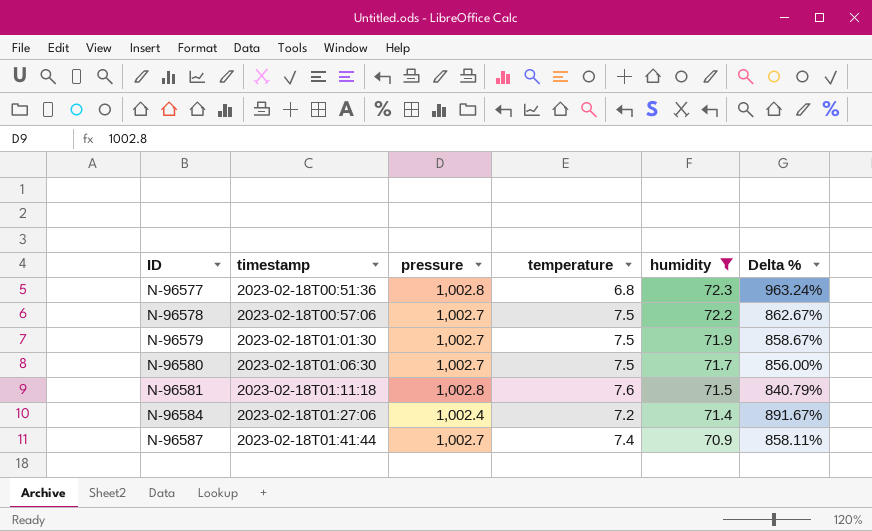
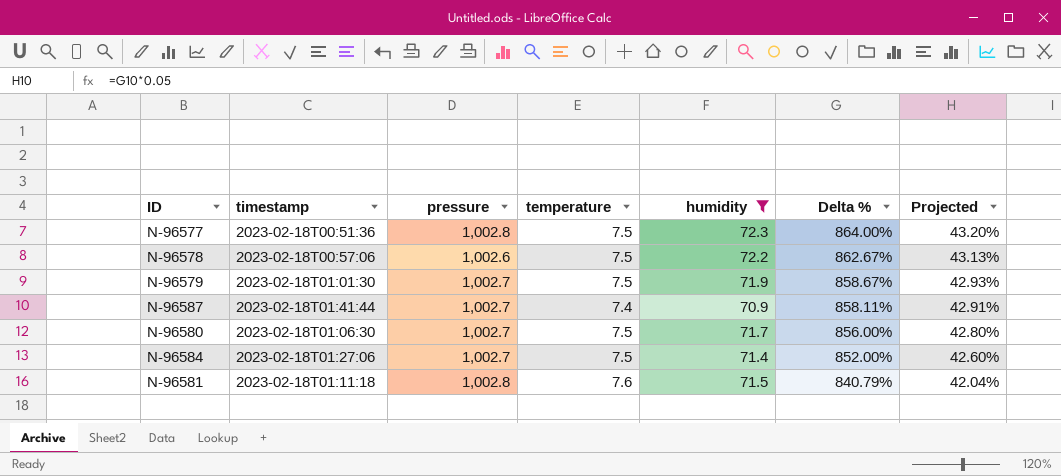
row order: ID ascending -> Delta % descending
column Projected | formula: none -> [Delta %] * 0.05
N-96577 | temperature: 6.8 -> 7.5
N-96577 | Delta %: 963.24% -> 864.00%
N-96578 | pressure: 1,002.7 -> 1,002.6
N-96584 | pressure: 1,002.4 -> 1,002.7
N-96584 | temperature: 7.2 -> 7.5
N-96584 | Delta %: 891.67% -> 852.00%

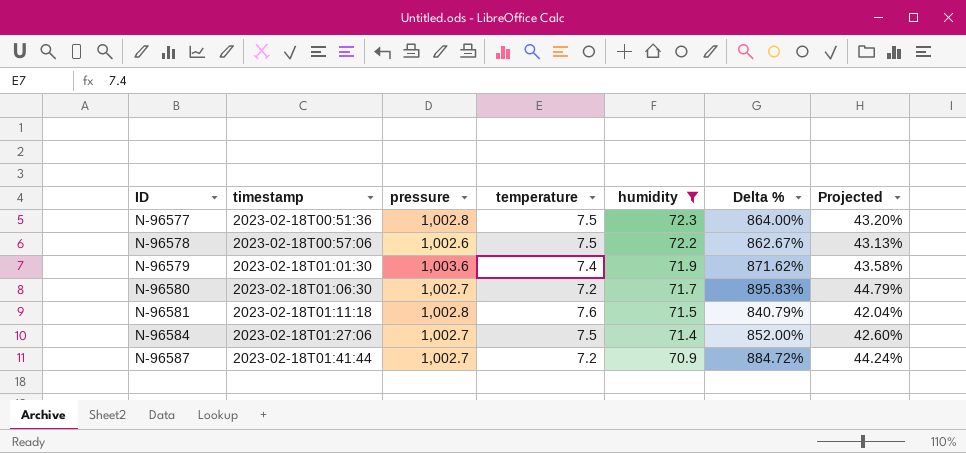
row order: Delta % descending -> ID ascending
N-96579 | pressure: 1,002.7 -> 1,003.6
N-96579 | temperature: 7.5 -> 7.4
N-96579 | Delta %: 858.67% -> 871.62%
N-96579 | Projected: 42.93% -> 43.58%
N-96580 | temperature: 7.5 -> 7.2
N-96580 | Delta %: 856.00% -> 895.83%
N-96580 | Projected: 42.80% -> 44.79%
N-96587 | temperature: 7.4 -> 7.2
N-96587 | Delta %: 858.11% -> 884.72%
N-96587 | Projected: 42.91% -> 44.24%

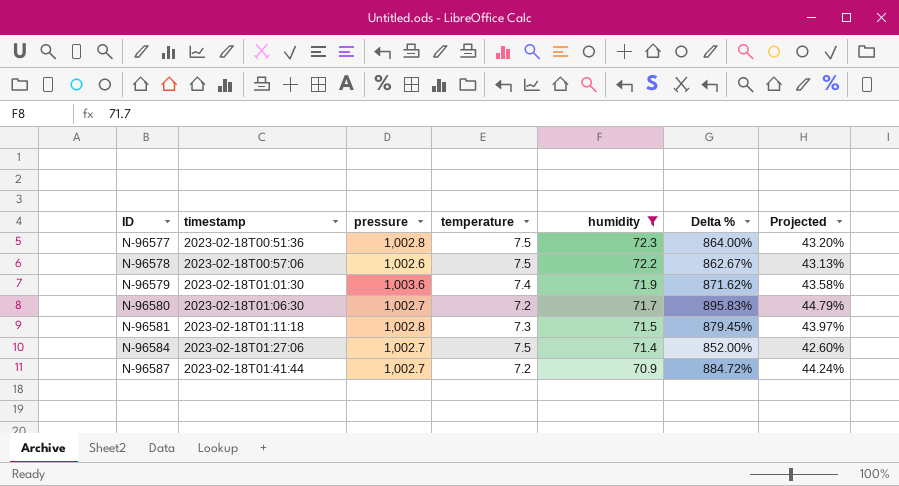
N-96581 | temperature: 7.6 -> 7.3
N-96581 | Delta %: 840.79% -> 879.45%
N-96581 | Projected: 42.04% -> 43.97%

